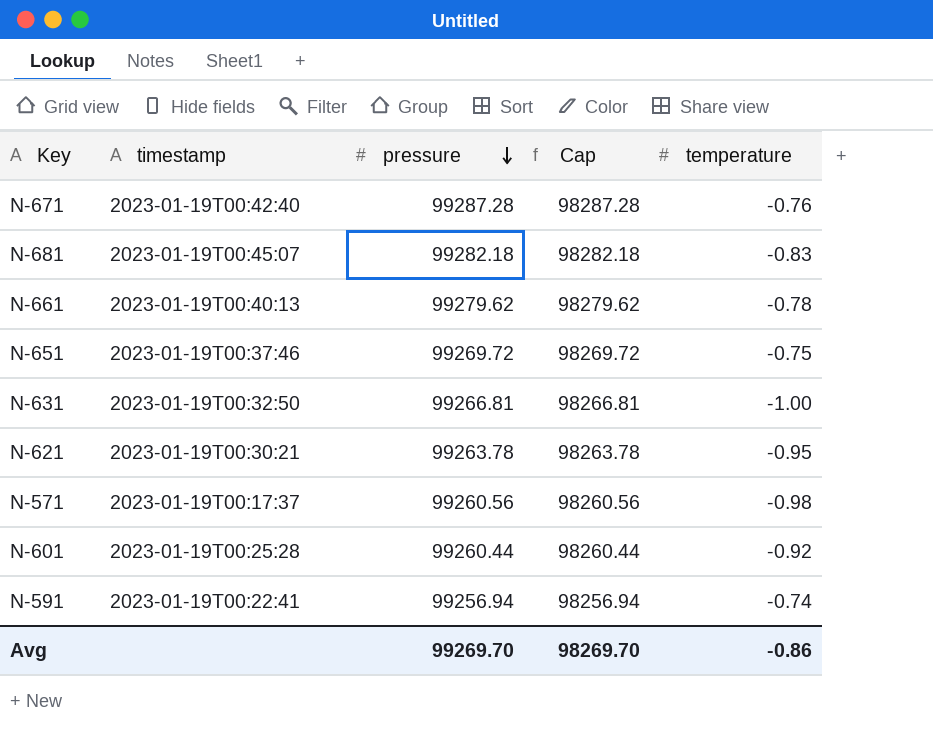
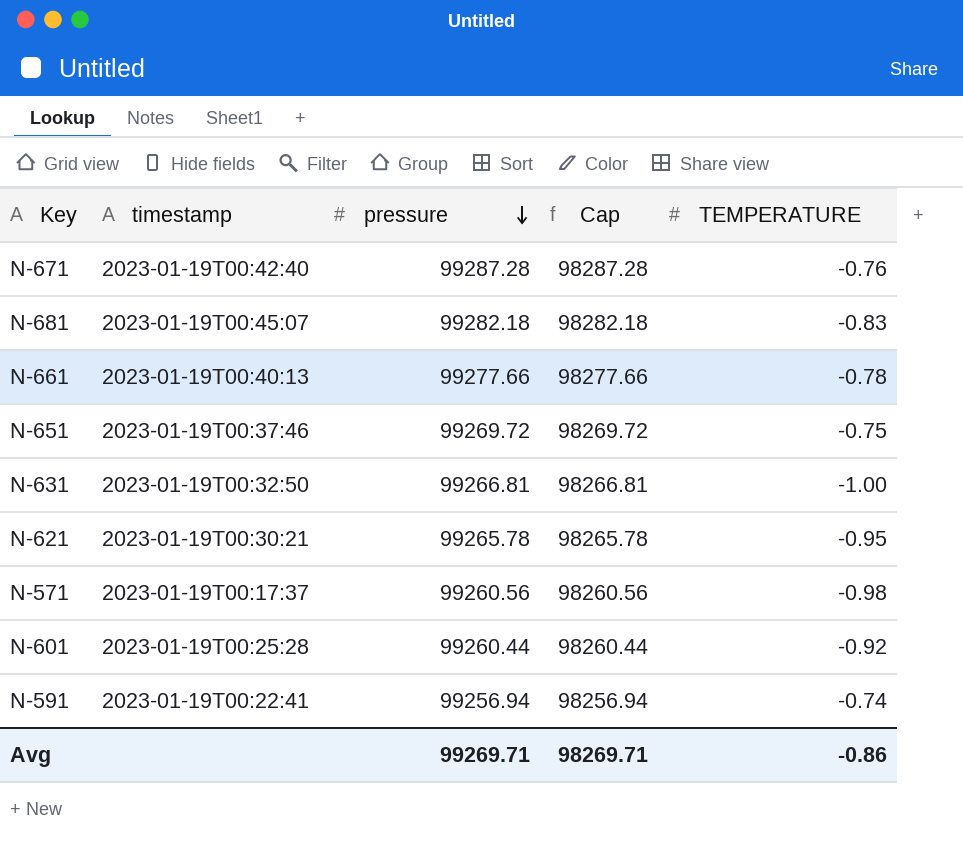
column name: temperature -> TEMPERATURE
N-661 | pressure: 99279.62 -> 99277.66
N-661 | Cap: 98279.62 -> 98277.66
N-621 | pressure: 99263.78 -> 99265.78
N-621 | Cap: 98263.78 -> 98265.78
Avg | pressure: 99269.70 -> 99269.71
Avg | Cap: 98269.70 -> 98269.71

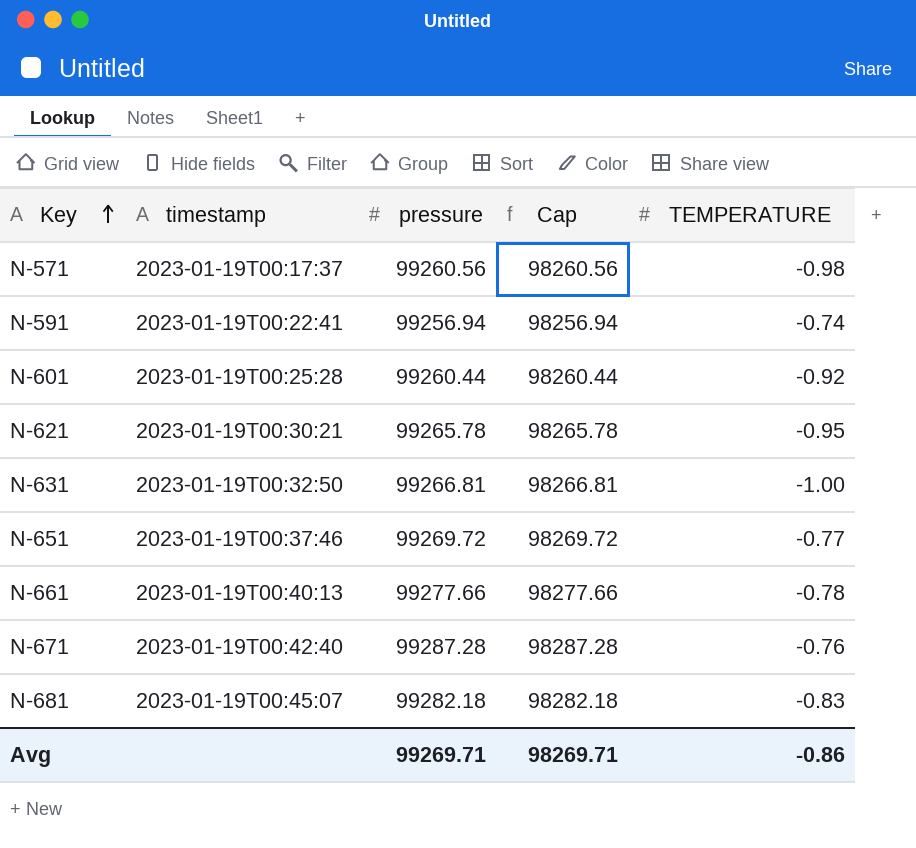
row order: pressure descending -> Key ascending
N-651 | TEMPERATURE: -0.75 -> -0.77

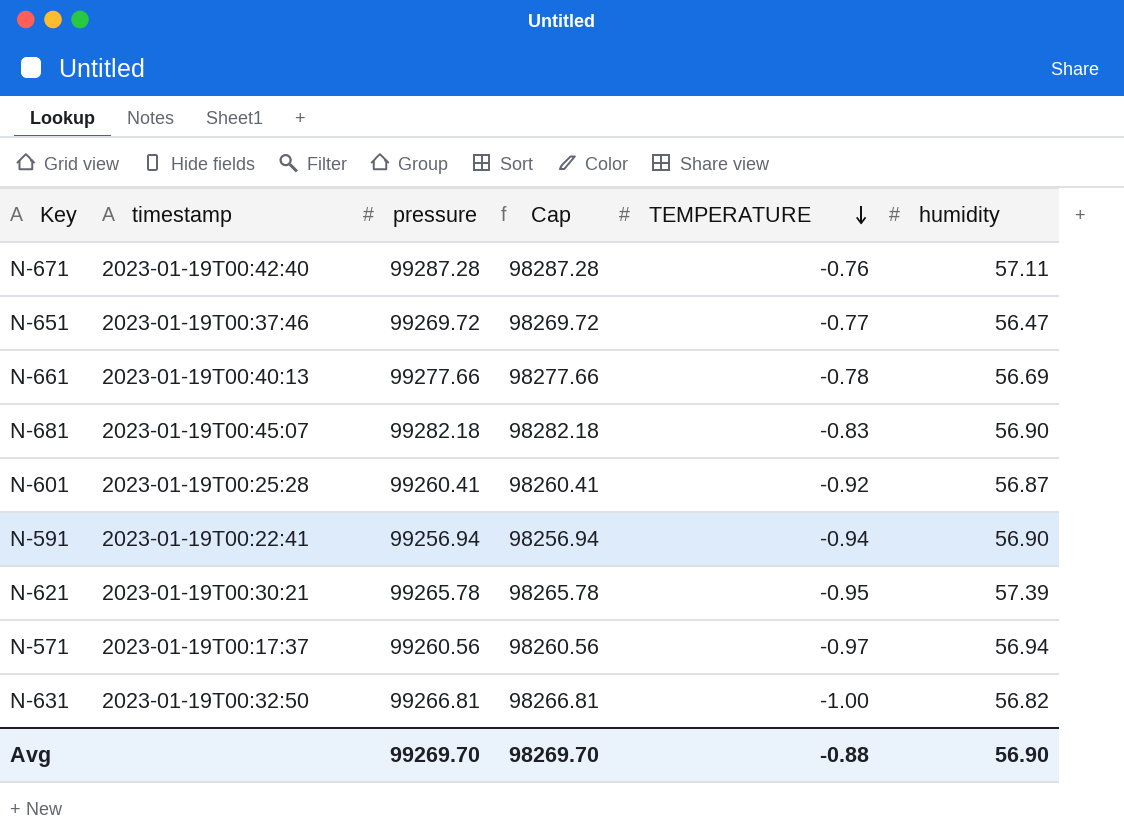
row order: Key ascending -> TEMPERATURE descending
column humidity | position: none -> 6
N-601 | pressure: 99260.44 -> 99260.41
N-601 | Cap: 98260.44 -> 98260.41
N-591 | TEMPERATURE: -0.74 -> -0.94
N-571 | TEMPERATURE: -0.98 -> -0.97
Avg | pressure: 99269.71 -> 99269.70
Avg | Cap: 98269.71 -> 98269.70
Avg | TEMPERATURE: -0.86 -> -0.88

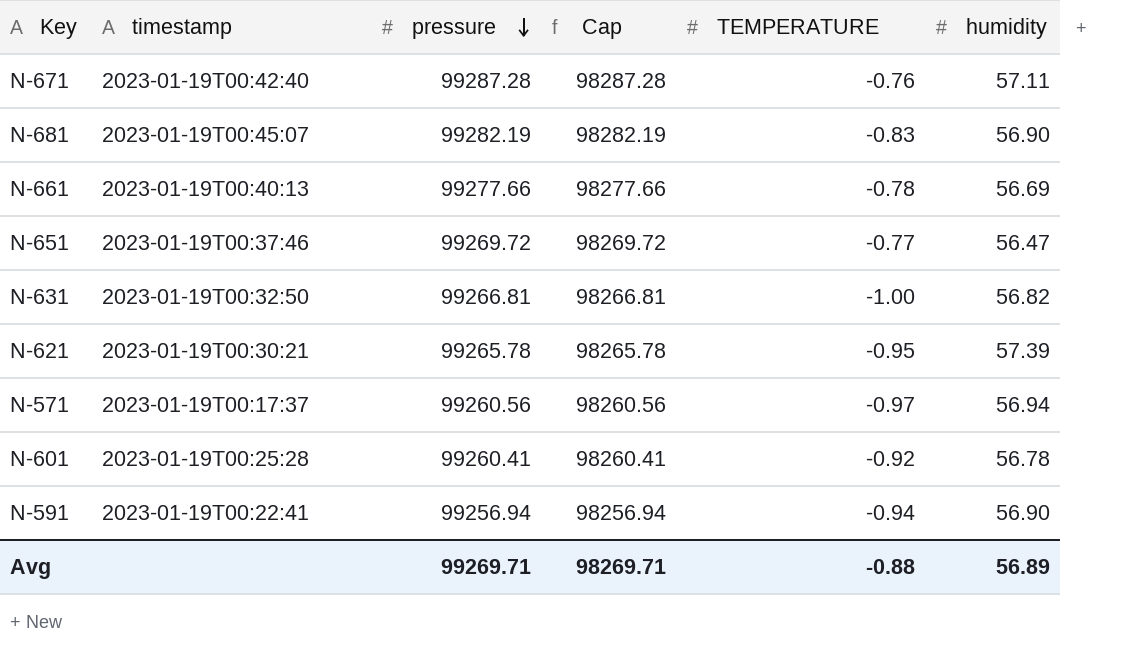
row order: TEMPERATURE descending -> pressure descending
N-681 | pressure: 99282.18 -> 99282.19
N-681 | Cap: 98282.18 -> 98282.19
N-601 | humidity: 56.87 -> 56.78
Avg | pressure: 99269.70 -> 99269.71
Avg | Cap: 98269.70 -> 98269.71
Avg | humidity: 56.90 -> 56.89

